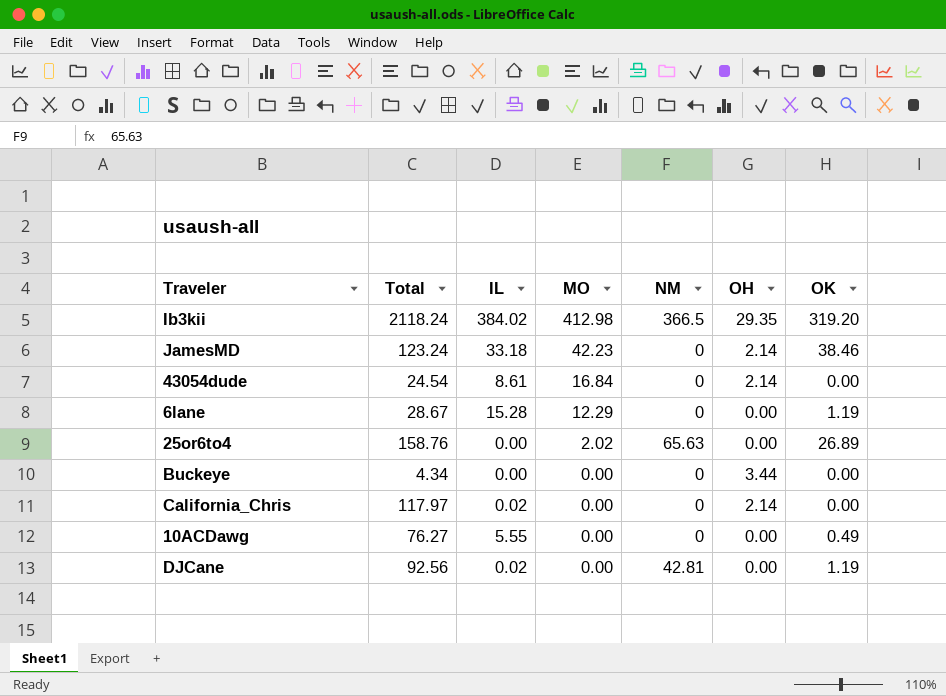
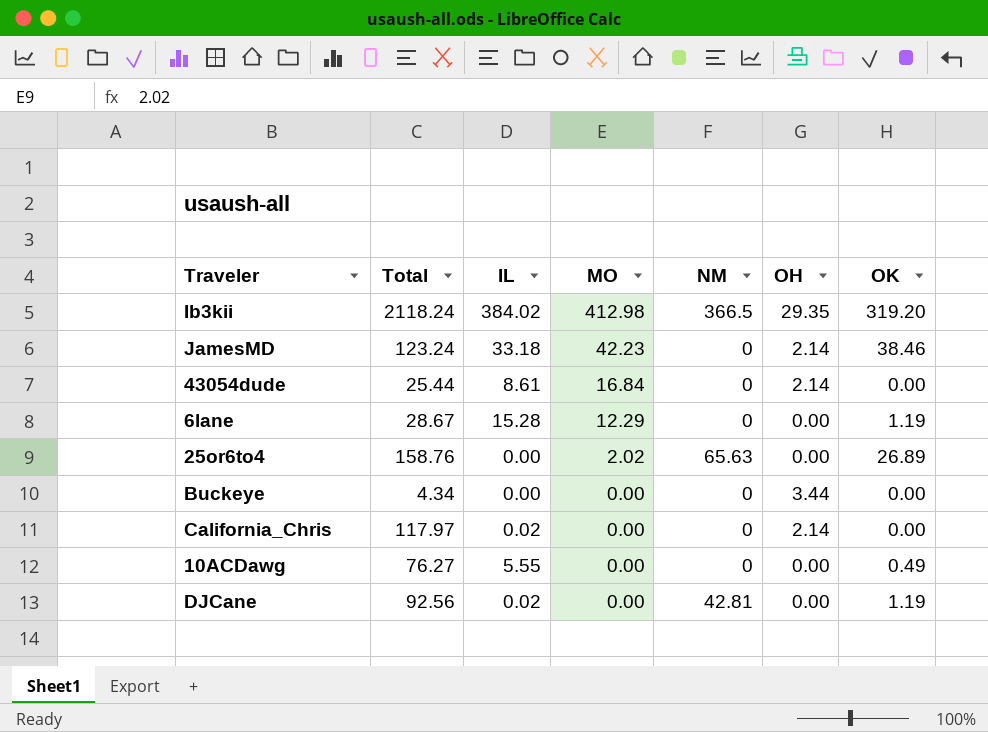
43054dude | Total: 24.54 -> 25.44

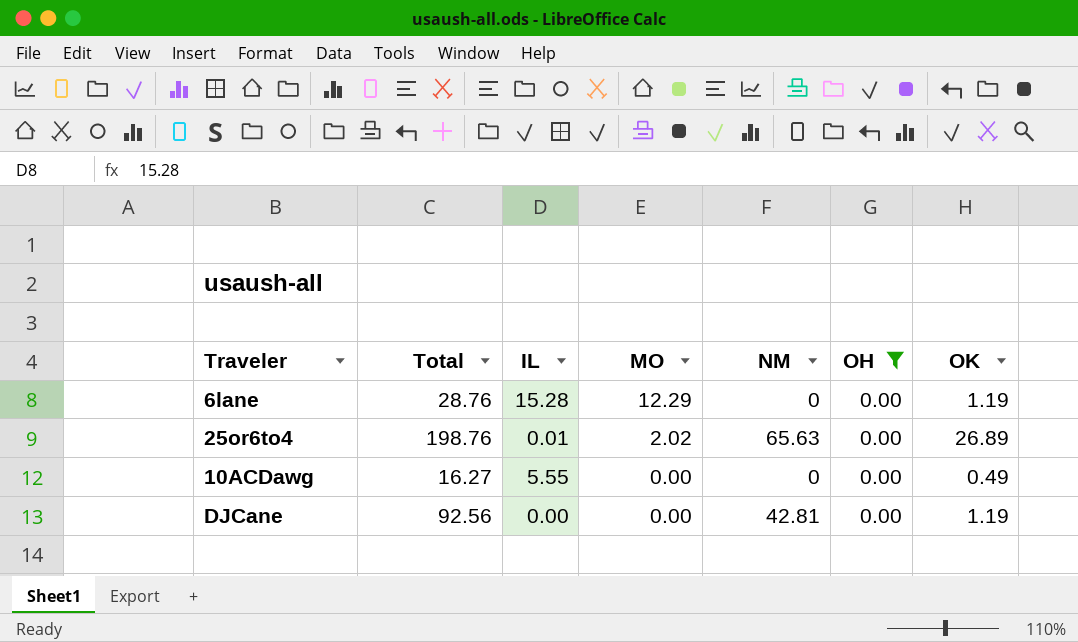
filter: none -> OH = 0.00
6lane | Total: 28.67 -> 28.76
25or6to4 | Total: 158.76 -> 198.76
25or6to4 | IL: 0.00 -> 0.01
10ACDawg | Total: 76.27 -> 16.27
DJCane | IL: 0.02 -> 0.00

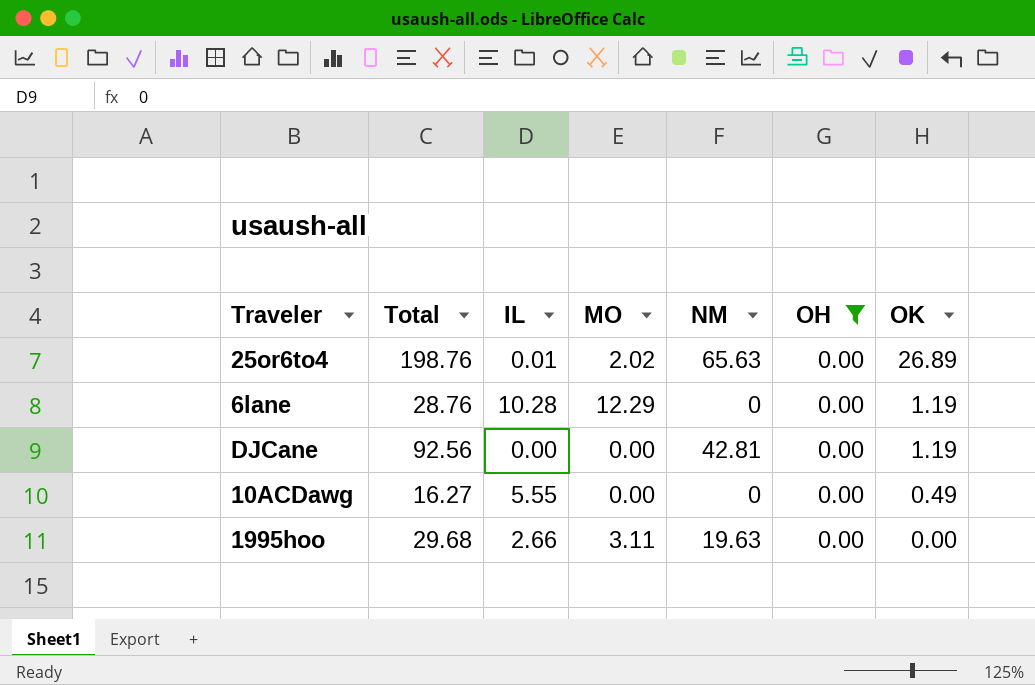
row order: MO descending -> OK descending
6lane | IL: 15.28 -> 10.28
row 1995hoo: none -> 29.68 | 2.66 | 3.11 | 19.63 | 0.00 | 0.00

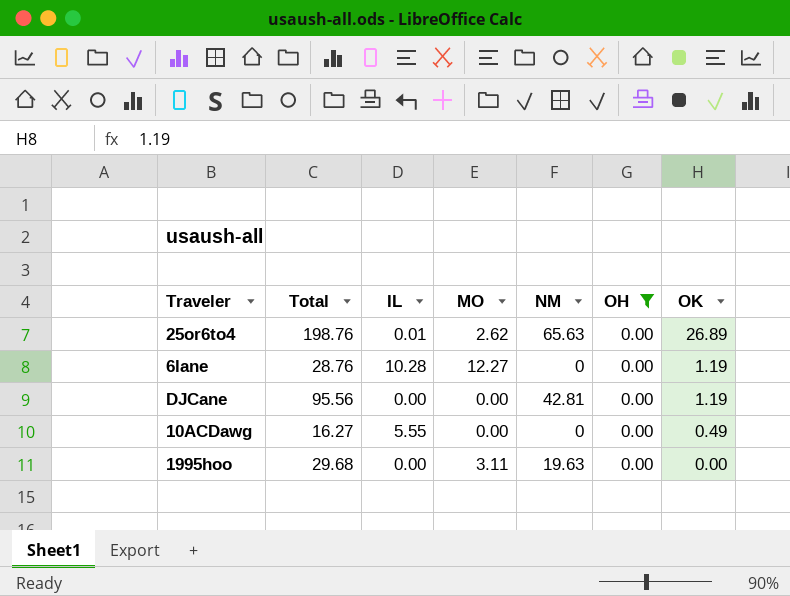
25or6to4 | MO: 2.02 -> 2.62
6lane | MO: 12.29 -> 12.27
DJCane | Total: 92.56 -> 95.56
1995hoo | IL: 2.66 -> 0.00

